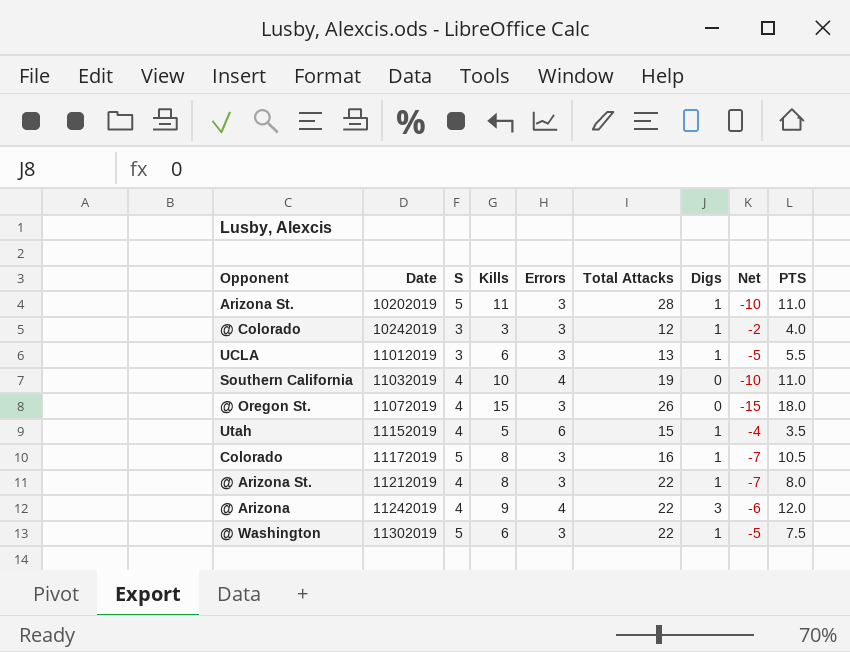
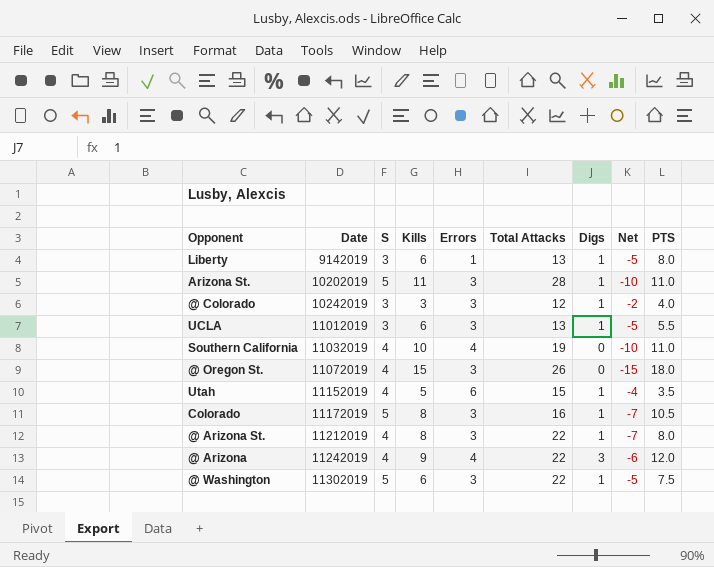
row Liberty: none -> 9142019 | 3 | 6 | 1 | 13 | 1 | -5 | 8.0

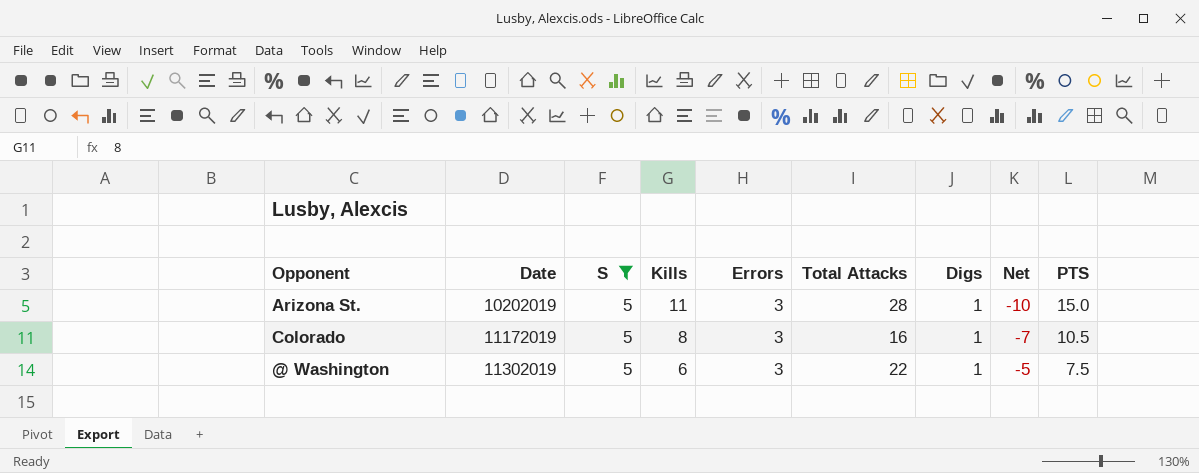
filter: none -> S = 5
Arizona St. | PTS: 11.0 -> 15.0

